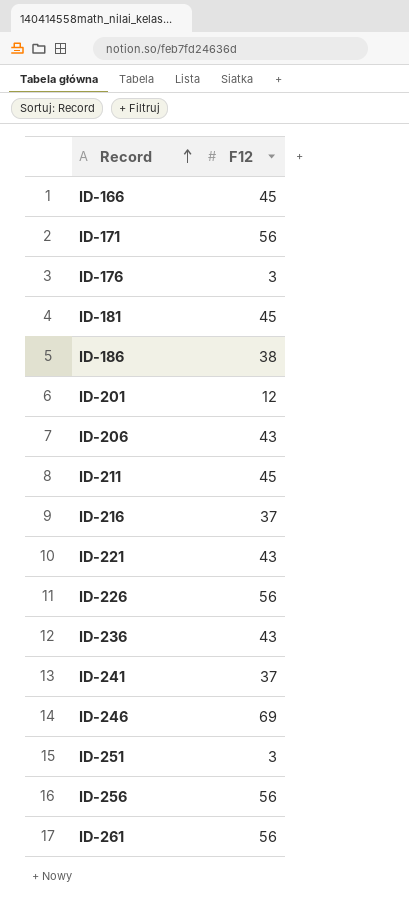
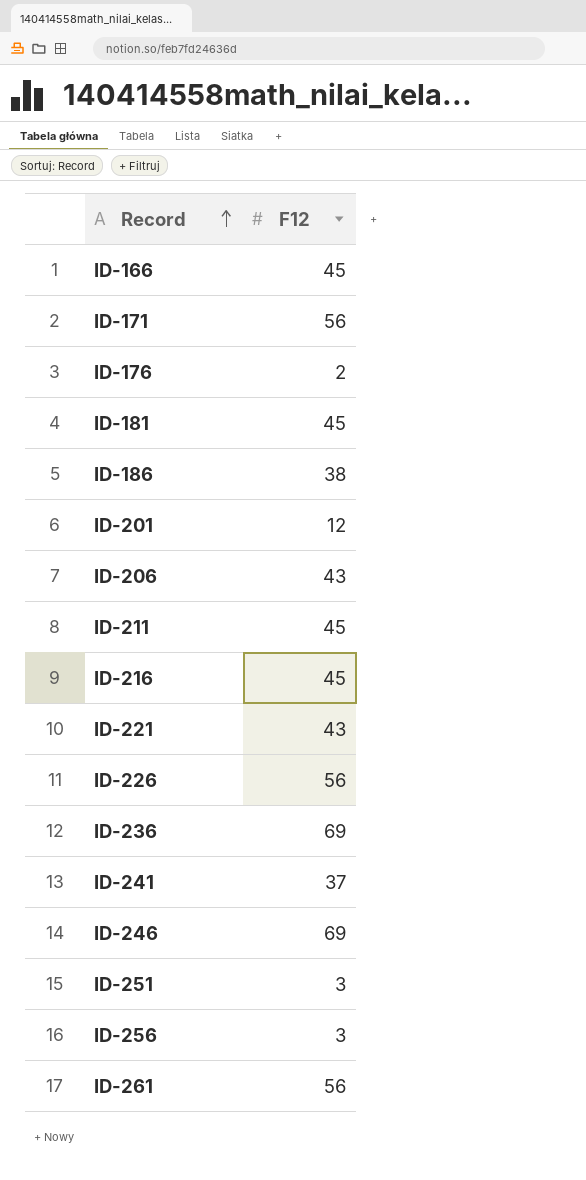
ID-176 | F12: 3 -> 2
ID-216 | F12: 37 -> 45
ID-236 | F12: 43 -> 69
ID-256 | F12: 56 -> 3

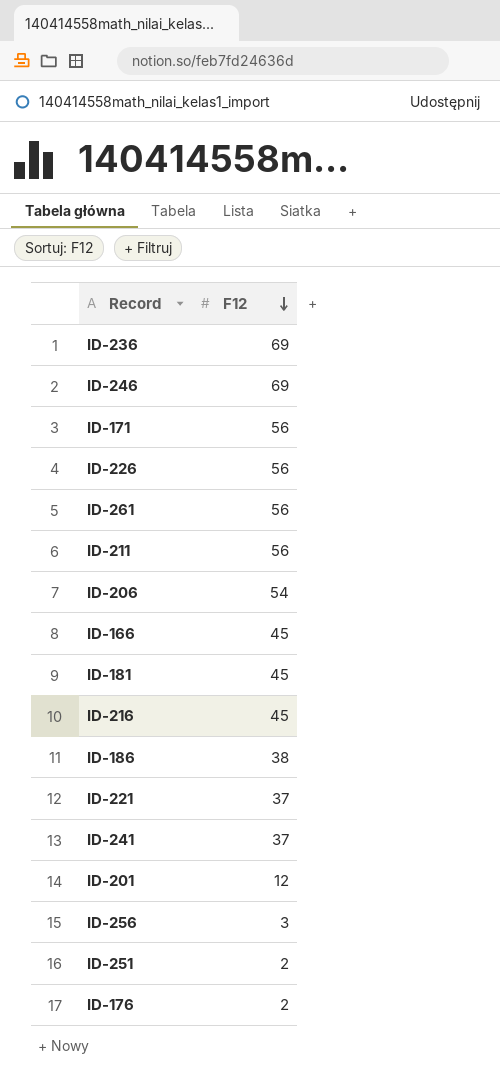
row order: Record ascending -> F12 descending
ID-211 | F12: 45 -> 56
ID-206 | F12: 43 -> 54
ID-221 | F12: 43 -> 37
ID-251 | F12: 3 -> 2

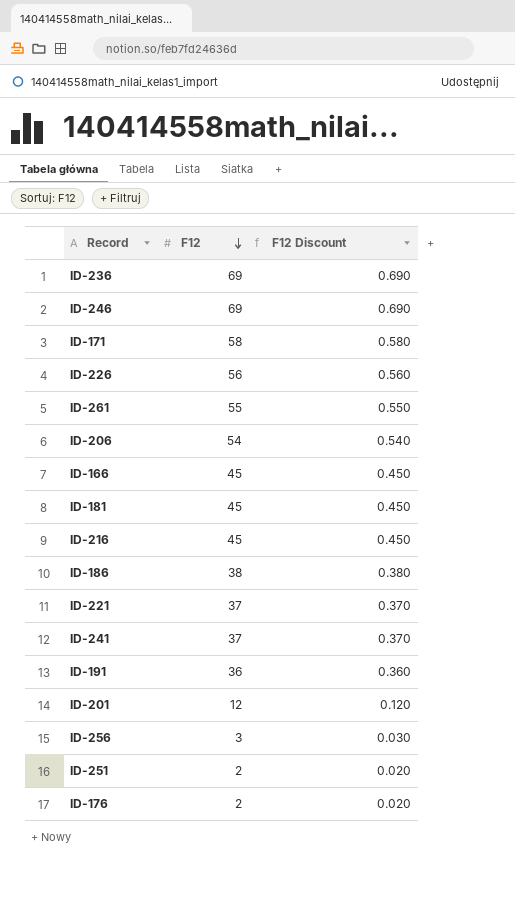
column F12 Discount | formula: none -> [F12] * 0.01
row ID-211: 56 -> none
ID-171 | F12: 56 -> 58
ID-261 | F12: 56 -> 55
row ID-191: none -> 36 | 0.360

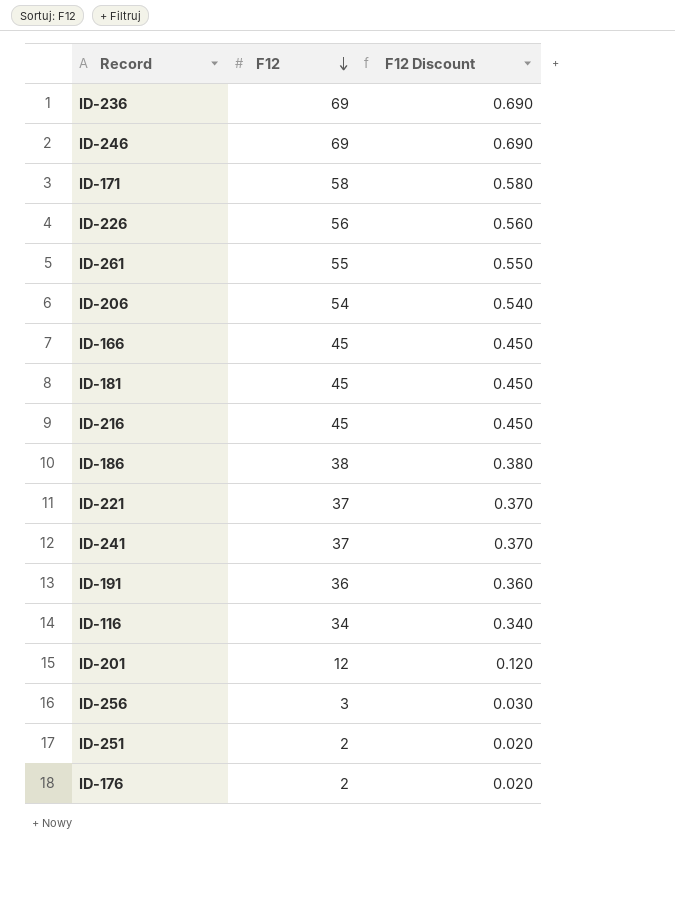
row ID-116: none -> 34 | 0.340

